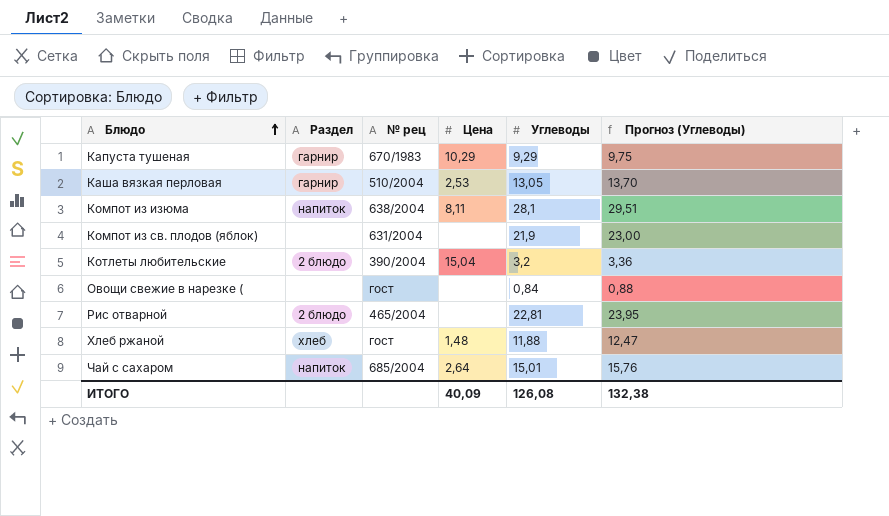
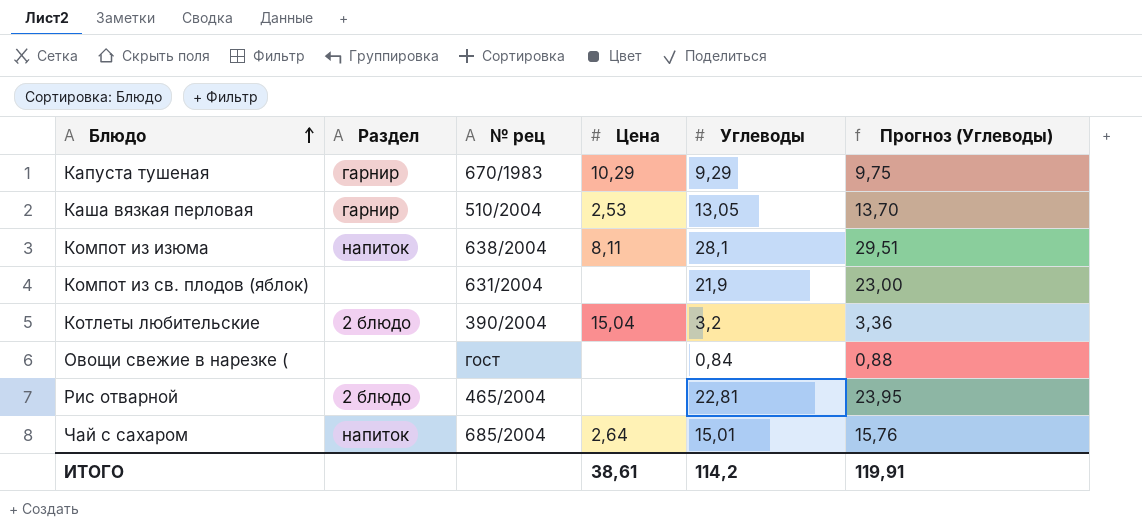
row Хлеб ржаной: хлеб | гост | 1,48 | 11,88 | 12,47 -> none
ИТОГО | Цена: 40,09 -> 38,61
ИТОГО | Углеводы: 126,08 -> 114,2
ИТОГО | Прогноз (Углеводы): 132,38 -> 119,91

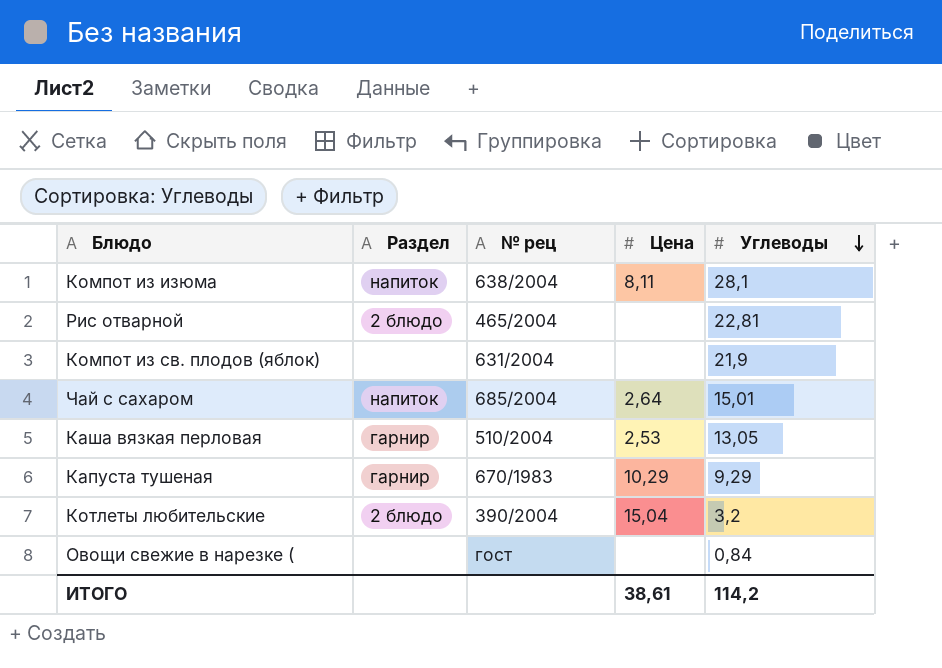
row order: Блюдо ascending -> Углеводы descending
column Прогноз (Углеводы) | formula: [Углеводы] * 1,05 -> none

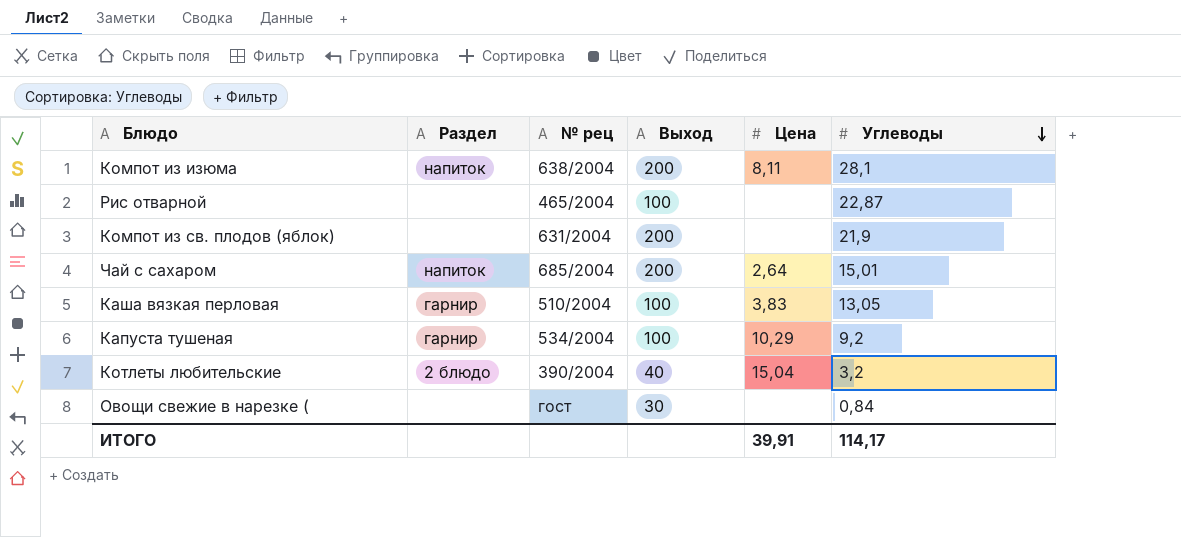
column Выход | position: none -> 4
Рис отварной | Раздел: 2 блюдо -> none
Рис отварной | Углеводы: 22,81 -> 22,87
Каша вязкая перловая | Цена: 2,53 -> 3,83
Капуста тушеная | № рец: 670/1983 -> 534/2004
Капуста тушеная | Углеводы: 9,29 -> 9,2
ИТОГО | Цена: 38,61 -> 39,91
ИТОГО | Углеводы: 114,2 -> 114,17

